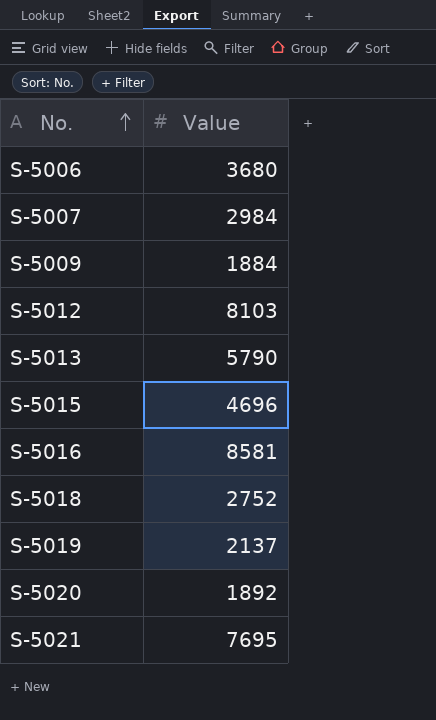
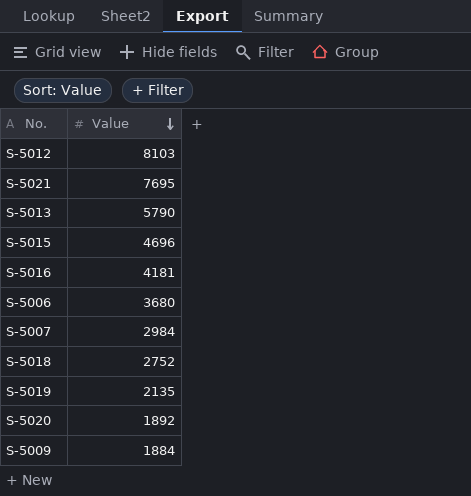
row order: No. ascending -> Value descending
S-5016 | Value: 8581 -> 4181
S-5019 | Value: 2137 -> 2135

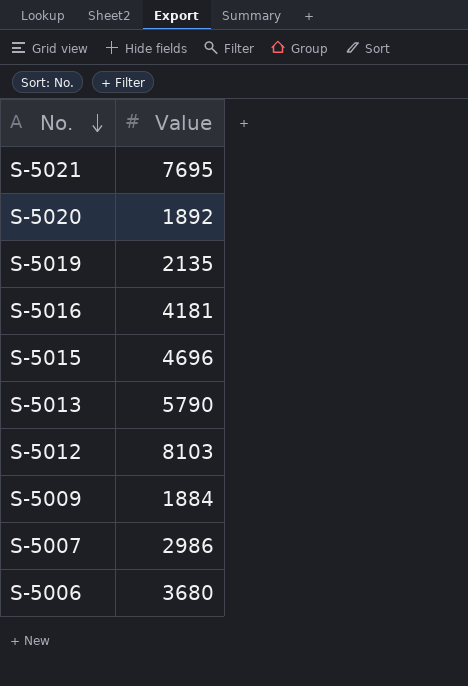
row order: Value descending -> No. descending
row S-5018: 2752 -> none
S-5007 | Value: 2984 -> 2986

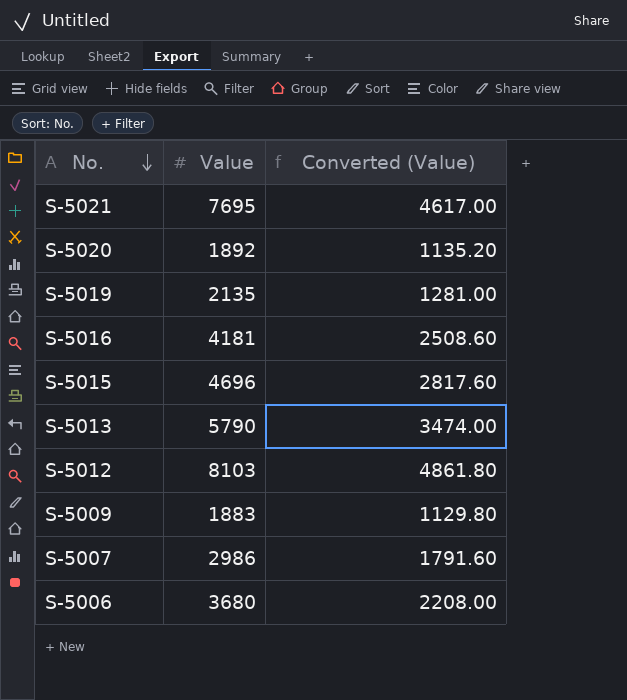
column Converted (Value) | formula: none -> [Value] * 0.6
S-5009 | Value: 1884 -> 1883

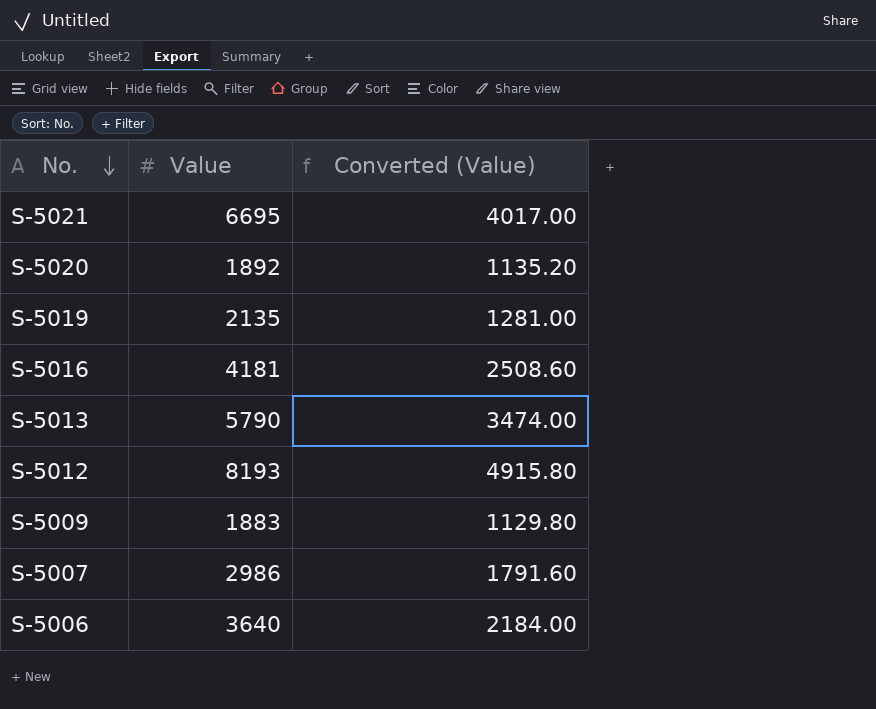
row S-5015: 4696 | 2817.60 -> none
S-5021 | Value: 7695 -> 6695
S-5021 | Converted (Value): 4617.00 -> 4017.00
S-5012 | Value: 8103 -> 8193
S-5012 | Converted (Value): 4861.80 -> 4915.80
S-5006 | Value: 3680 -> 3640
S-5006 | Converted (Value): 2208.00 -> 2184.00

